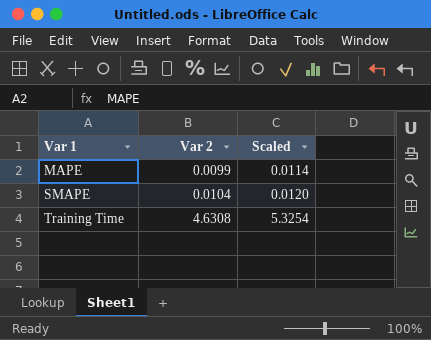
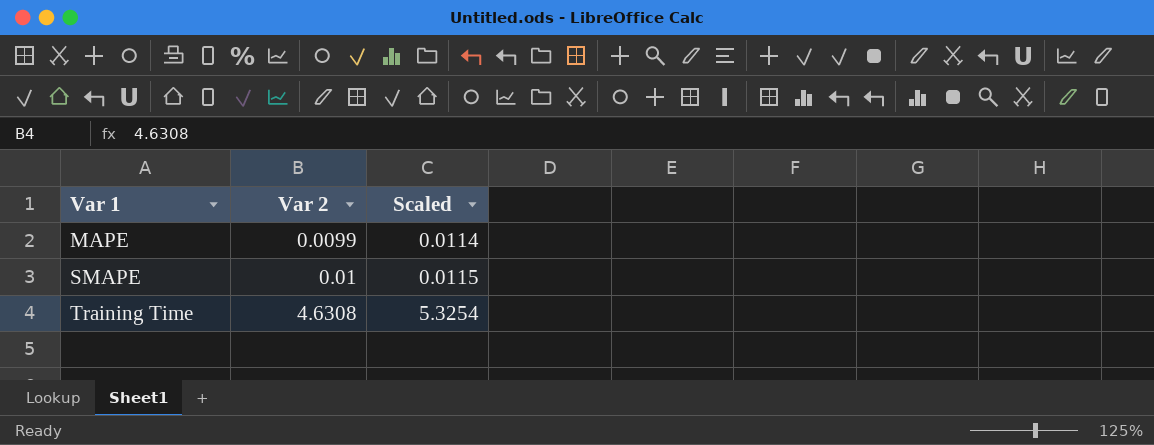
SMAPE | Var 2: 0.0104 -> 0.01
SMAPE | Scaled: 0.0120 -> 0.0115

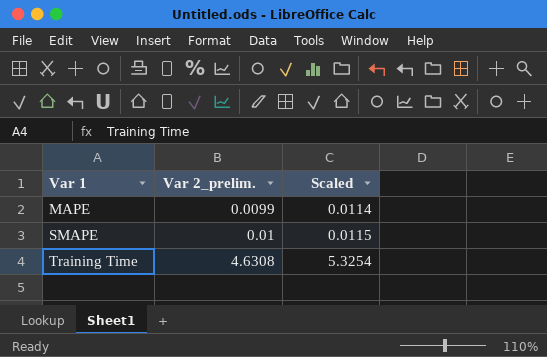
column name: Var 2 -> Var 2_prelim.

